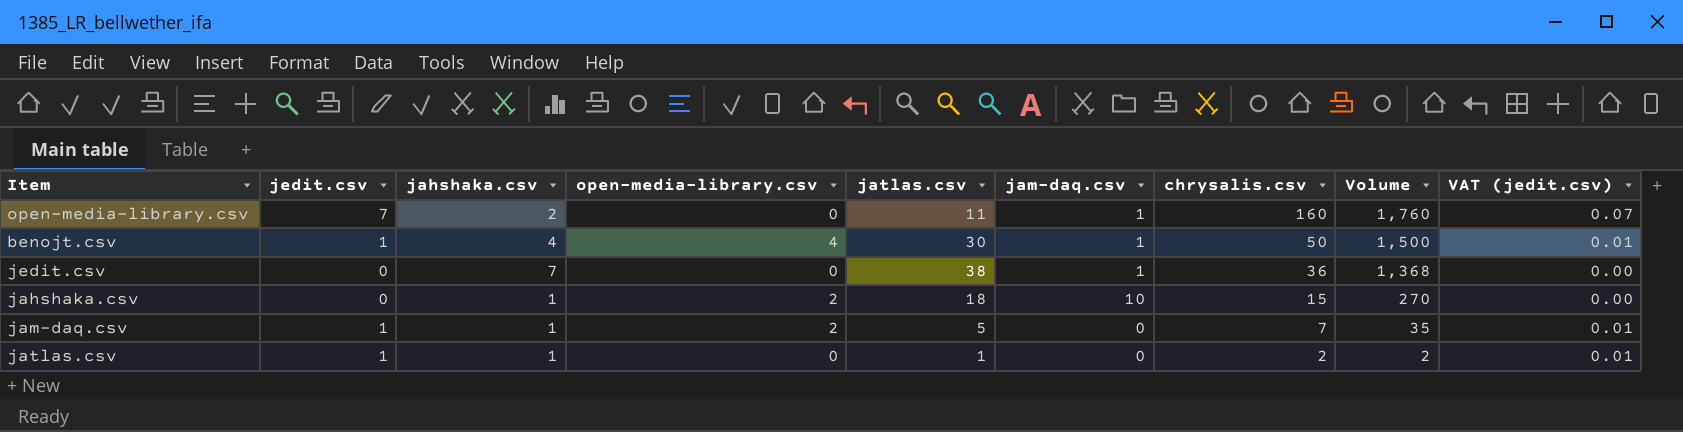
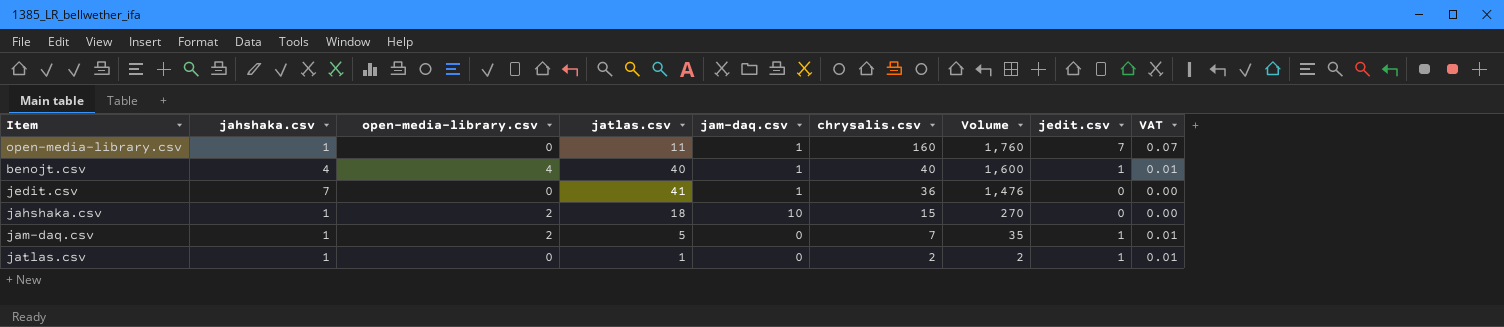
column jedit.csv | position: 2 -> 8
column name: VAT (jedit.csv) -> VAT
open-media-library.csv | jahshaka.csv: 2 -> 1
benojt.csv | jatlas.csv: 30 -> 40
benojt.csv | chrysalis.csv: 50 -> 40
benojt.csv | Volume: 1,500 -> 1,600
jedit.csv | jatlas.csv: 38 -> 41
jedit.csv | Volume: 1,368 -> 1,476

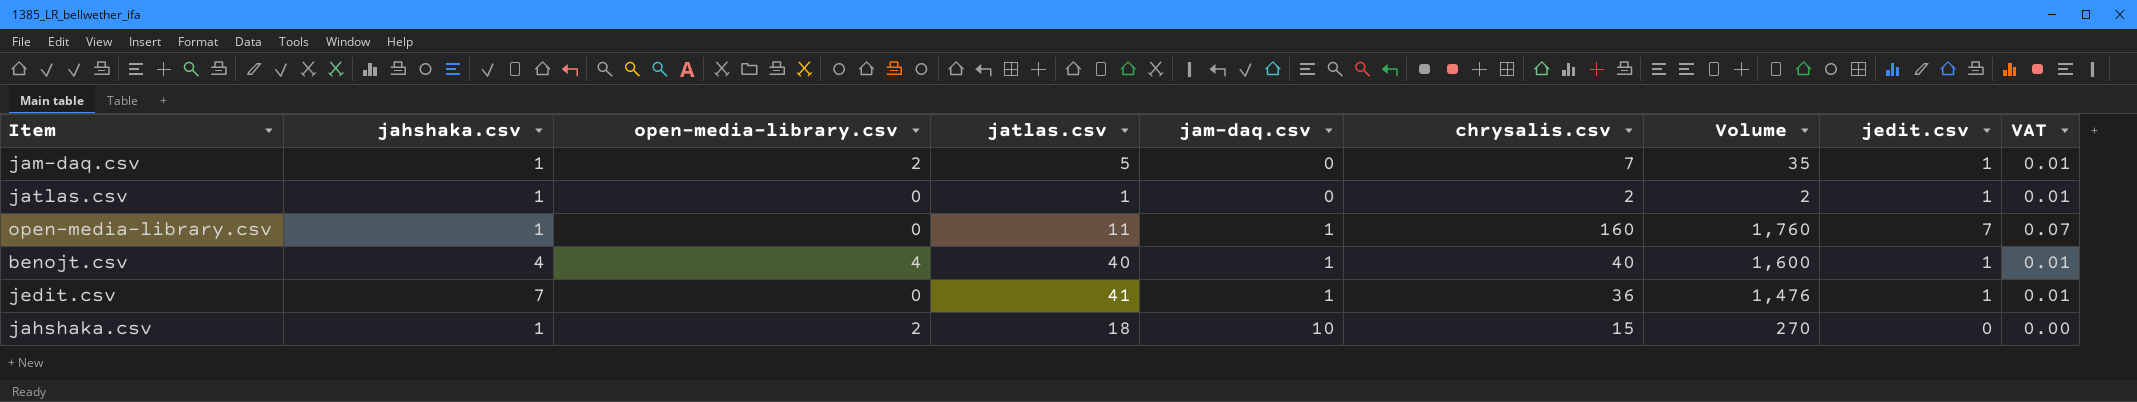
row order: chrysalis.csv descending -> jam-daq.csv ascending
jedit.csv | jedit.csv: 0 -> 1
jedit.csv | VAT: 0.00 -> 0.01

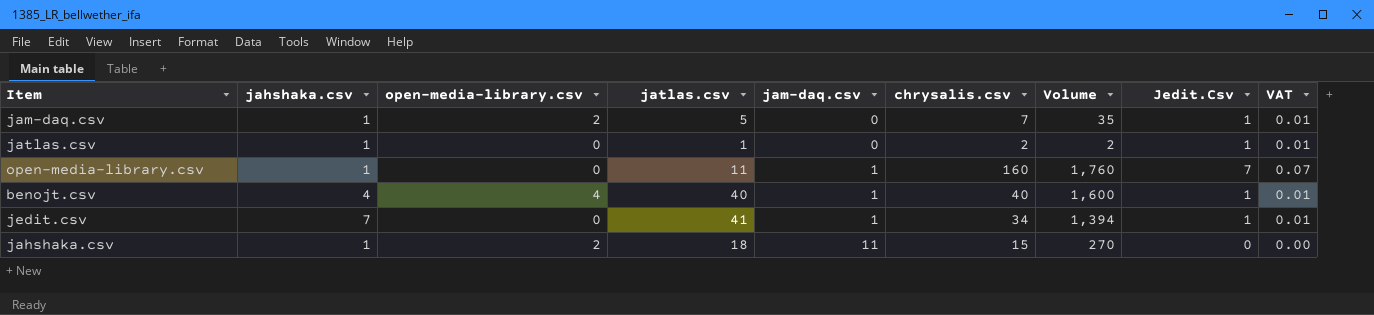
column name: jedit.csv -> Jedit.Csv
jedit.csv | chrysalis.csv: 36 -> 34
jedit.csv | Volume: 1,476 -> 1,394
jahshaka.csv | jam-daq.csv: 10 -> 11

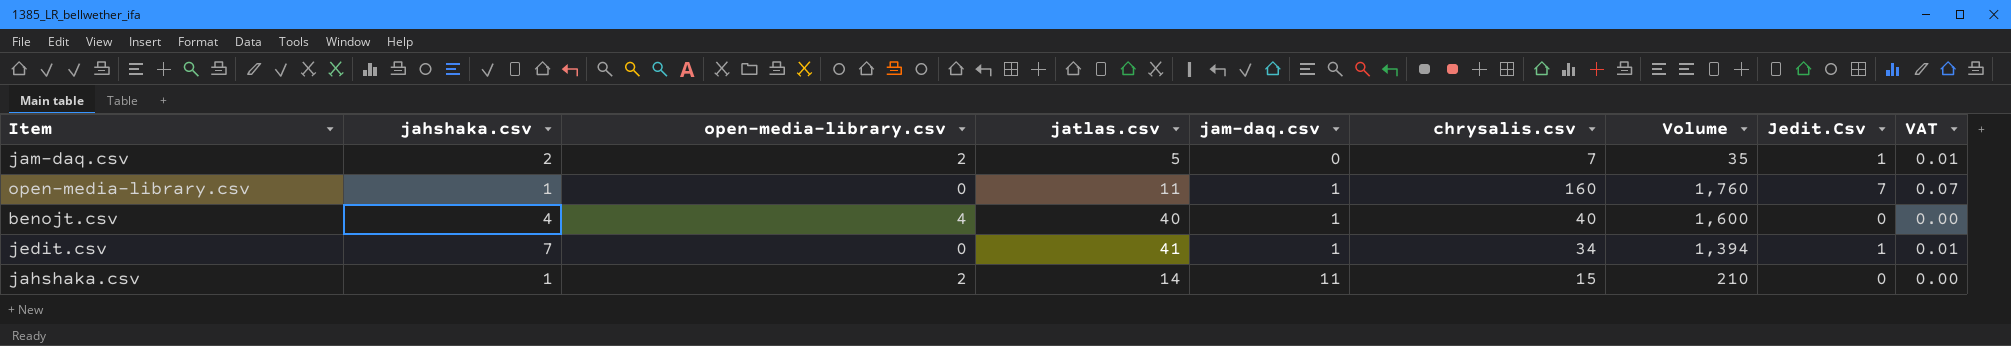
row jatlas.csv: 1 | 0 | 1 | 0 | 2 | 2 | 1 | 0.01 -> none
jam-daq.csv | jahshaka.csv: 1 -> 2
benojt.csv | Jedit.Csv: 1 -> 0
benojt.csv | VAT: 0.01 -> 0.00
jahshaka.csv | jatlas.csv: 18 -> 14
jahshaka.csv | Volume: 270 -> 210

